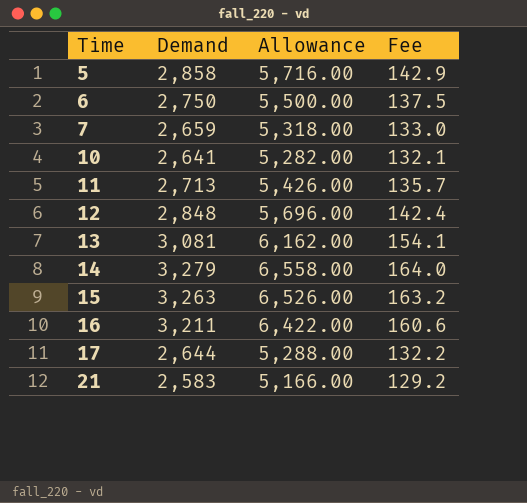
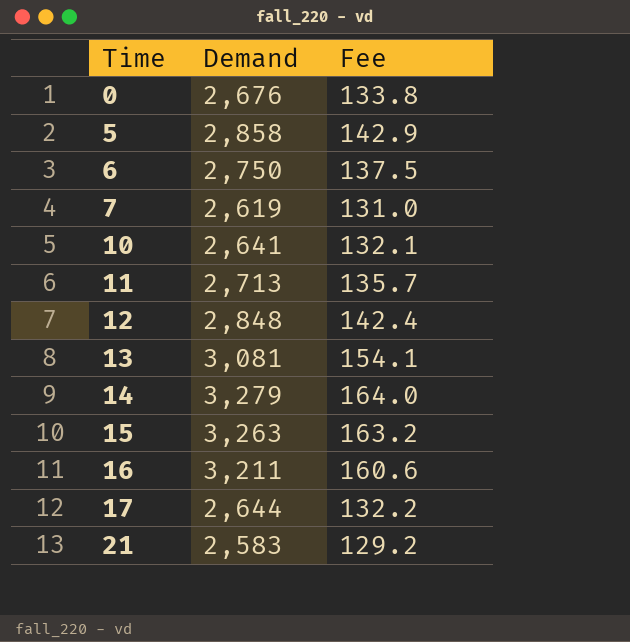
column Allowance | formula: [Demand] * 2 -> none
row 0: none -> 2,676 | 133.8
7 | Demand: 2,659 -> 2,619
7 | Fee: 133.0 -> 131.0

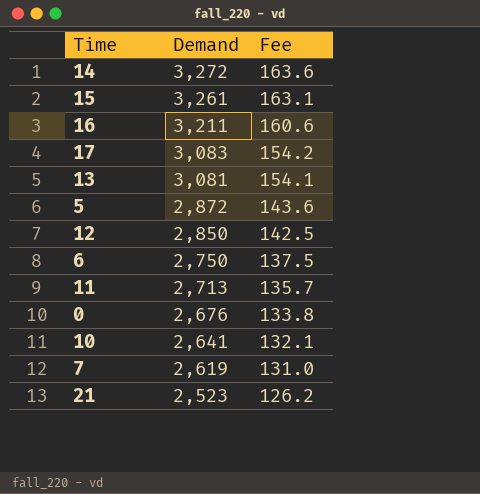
row order: Time ascending -> Demand descending
14 | Demand: 3,279 -> 3,272
14 | Fee: 164.0 -> 163.6
15 | Demand: 3,263 -> 3,261
15 | Fee: 163.2 -> 163.1
17 | Demand: 2,644 -> 3,083
17 | Fee: 132.2 -> 154.2
5 | Demand: 2,858 -> 2,872
5 | Fee: 142.9 -> 143.6
12 | Demand: 2,848 -> 2,850
12 | Fee: 142.4 -> 142.5
21 | Demand: 2,583 -> 2,523
21 | Fee: 129.2 -> 126.2

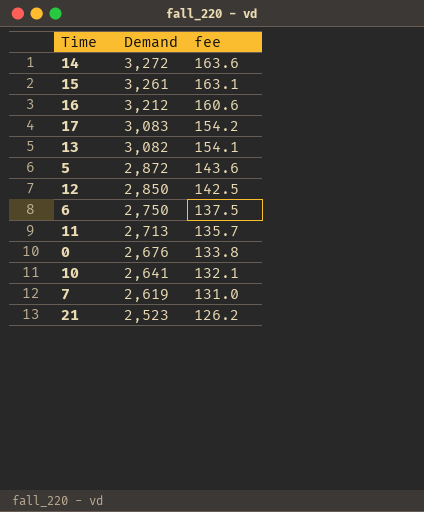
column name: Fee -> fee
16 | Demand: 3,211 -> 3,212
13 | Demand: 3,081 -> 3,082

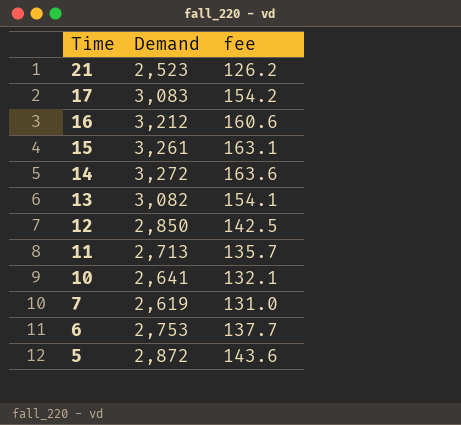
row order: Demand descending -> Time descending
row 0: 2,676 | 133.8 -> none
6 | Demand: 2,750 -> 2,753
6 | fee: 137.5 -> 137.7

